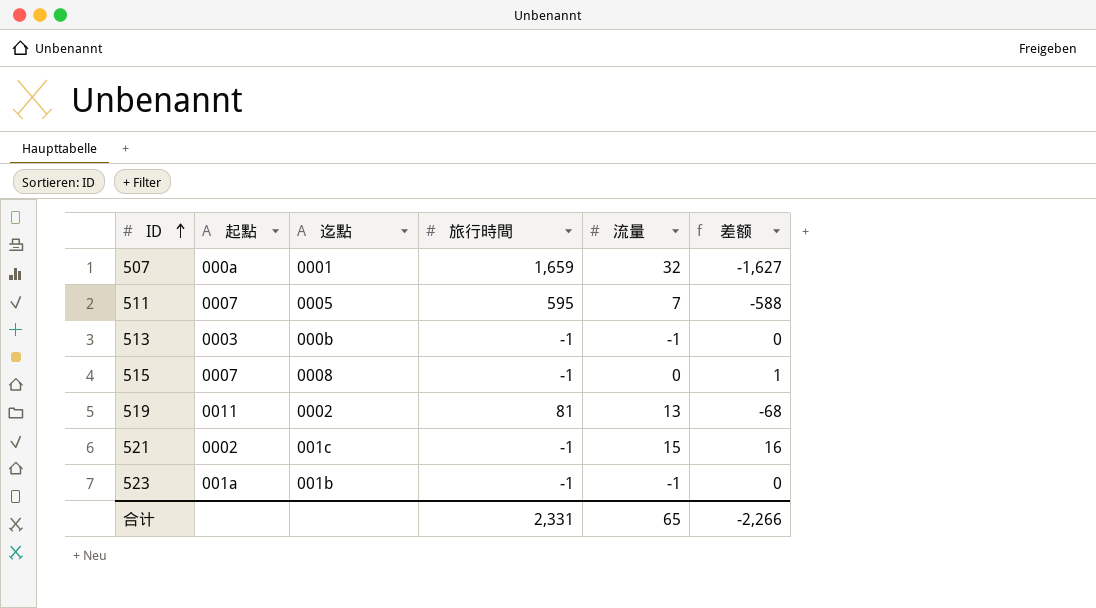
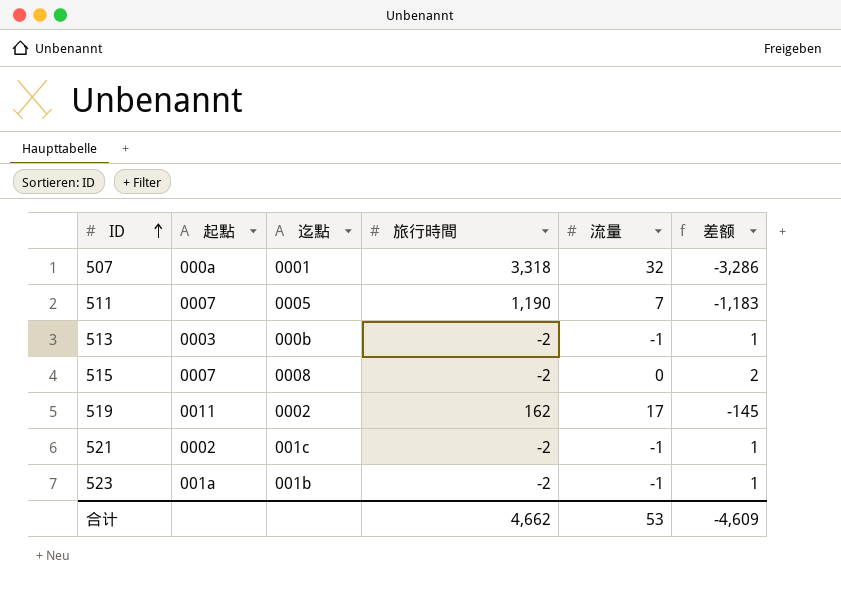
507 | 旅行時間: 1,659 -> 3,318
507 | 差额: -1,627 -> -3,286
511 | 旅行時間: 595 -> 1,190
511 | 差额: -588 -> -1,183
513 | 旅行時間: -1 -> -2
513 | 差额: 0 -> 1
515 | 旅行時間: -1 -> -2
515 | 差额: 1 -> 2
519 | 旅行時間: 81 -> 162
519 | 流量: 13 -> 17
519 | 差额: -68 -> -145
521 | 旅行時間: -1 -> -2
521 | 流量: 15 -> -1
521 | 差额: 16 -> 1
523 | 旅行時間: -1 -> -2
523 | 差额: 0 -> 1
合计 | 旅行時間: 2,331 -> 4,662
合计 | 流量: 65 -> 53
合计 | 差额: -2,266 -> -4,609

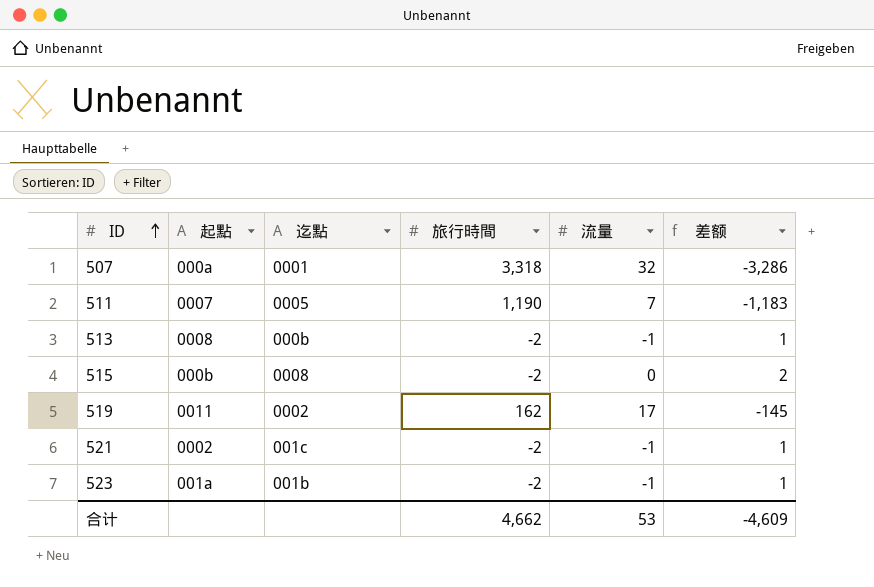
513 | 起點: 0003 -> 0008
515 | 起點: 0007 -> 000b

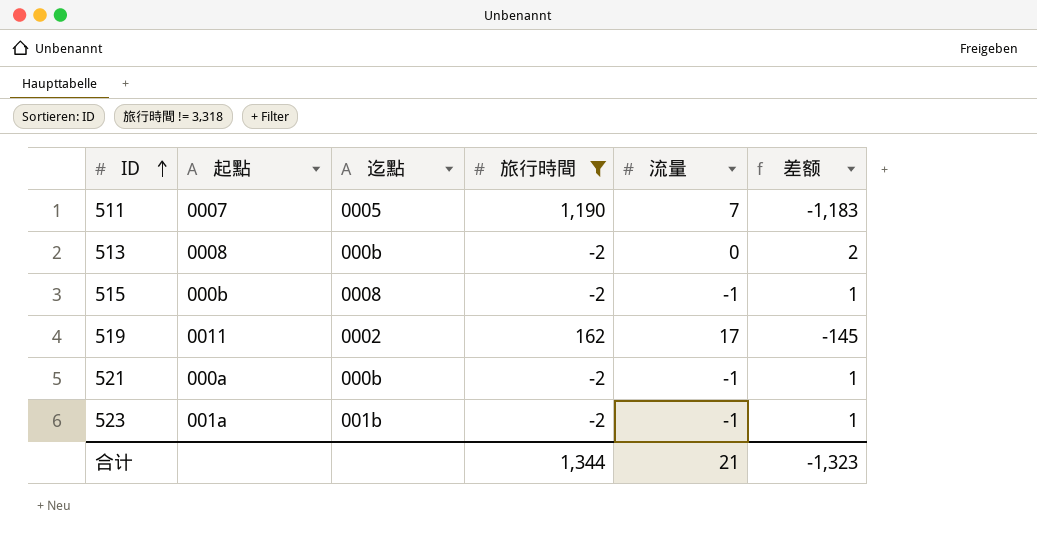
filter: none -> 旅行時間 != 3,318
513 | 流量: -1 -> 0
513 | 差额: 1 -> 2
515 | 流量: 0 -> -1
515 | 差额: 2 -> 1
521 | 起點: 0002 -> 000a
521 | 迄點: 001c -> 000b
合计 | 旅行時間: 4,662 -> 1,344
合计 | 流量: 53 -> 21
合计 | 差额: -4,609 -> -1,323

